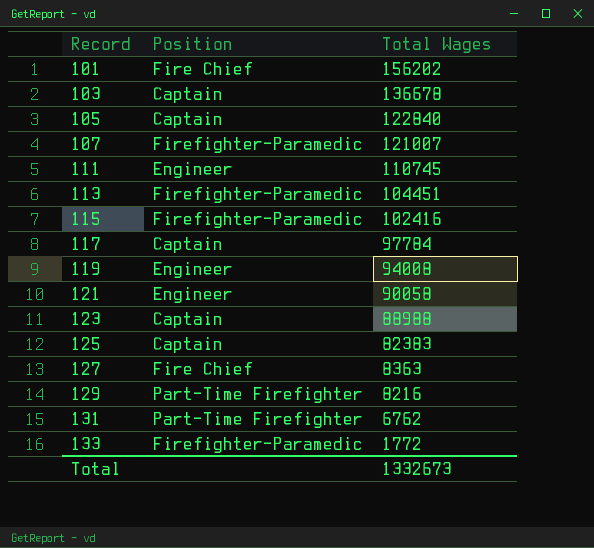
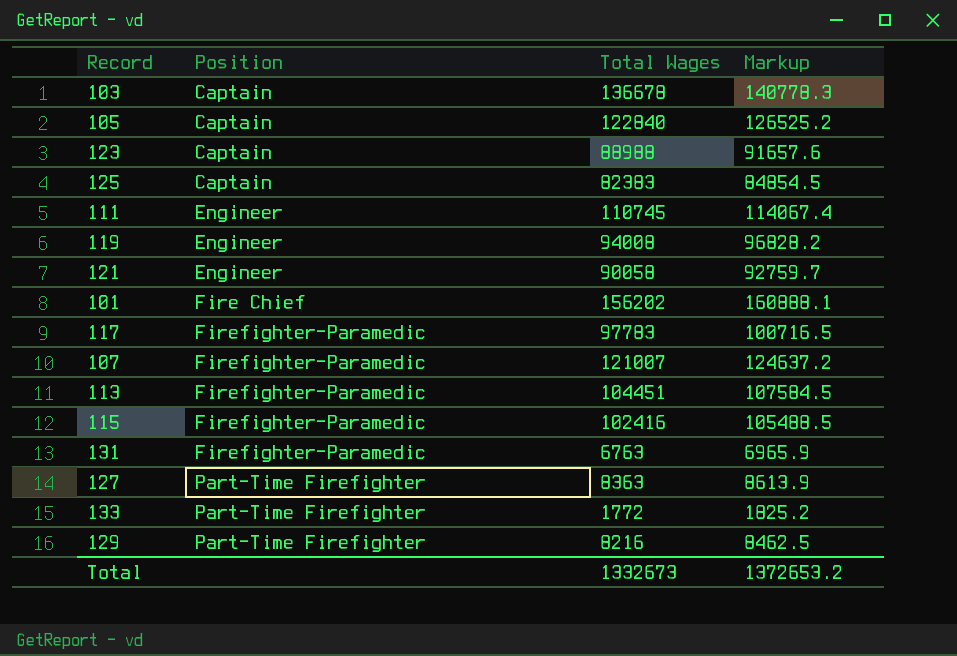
row order: Record ascending -> Position ascending
column Markup | formula: none -> [Total Wages] * 1.03
117 | Position: Captain -> Firefighter-Paramedic
117 | Total Wages: 97784 -> 97783
131 | Position: Part-Time Firefighter -> Firefighter-Paramedic
131 | Total Wages: 6762 -> 6763
127 | Position: Fire Chief -> Part-Time Firefighter
133 | Position: Firefighter-Paramedic -> Part-Time Firefighter

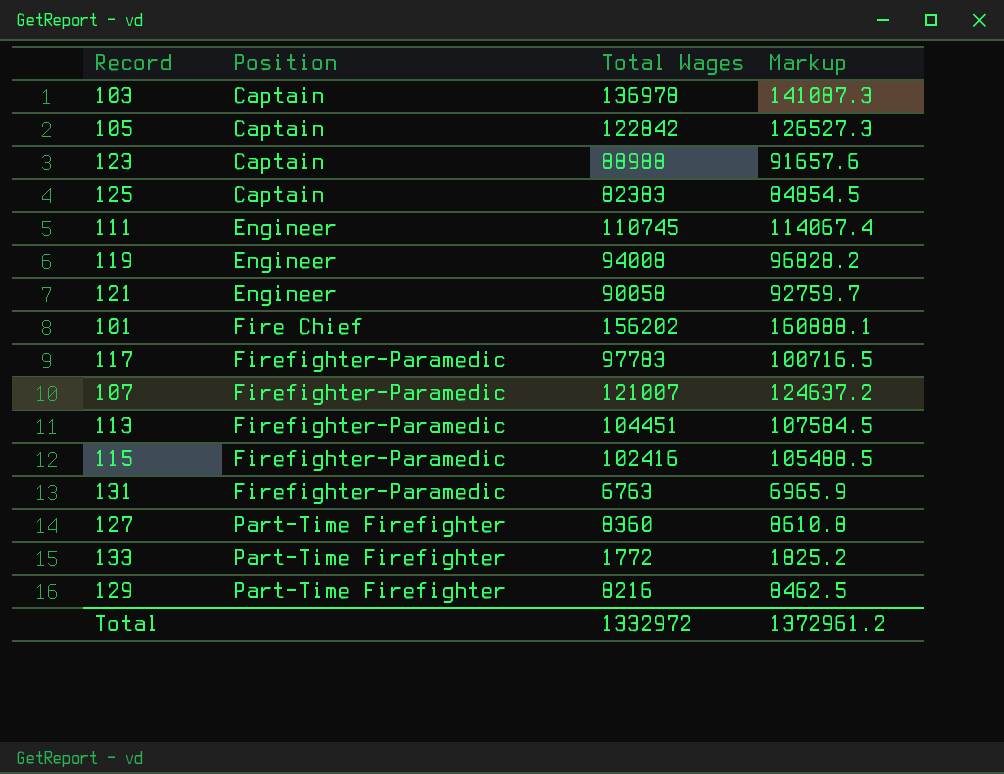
103 | Total Wages: 136678 -> 136978
103 | Markup: 140778.3 -> 141087.3
105 | Total Wages: 122840 -> 122842
105 | Markup: 126525.2 -> 126527.3
127 | Total Wages: 8363 -> 8360
127 | Markup: 8613.9 -> 8610.8
Total | Total Wages: 1332673 -> 1332972
Total | Markup: 1372653.2 -> 1372961.2

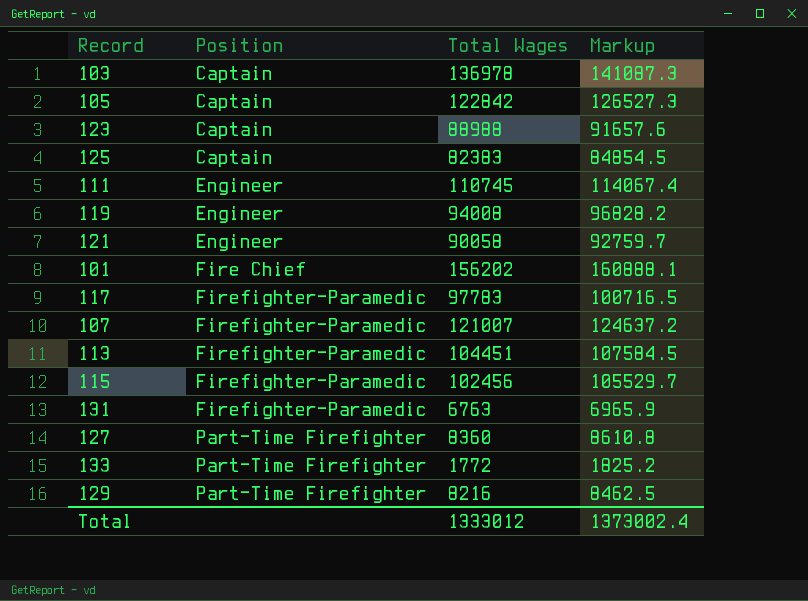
115 | Total Wages: 102416 -> 102456
115 | Markup: 105488.5 -> 105529.7
Total | Total Wages: 1332972 -> 1333012
Total | Markup: 1372961.2 -> 1373002.4

